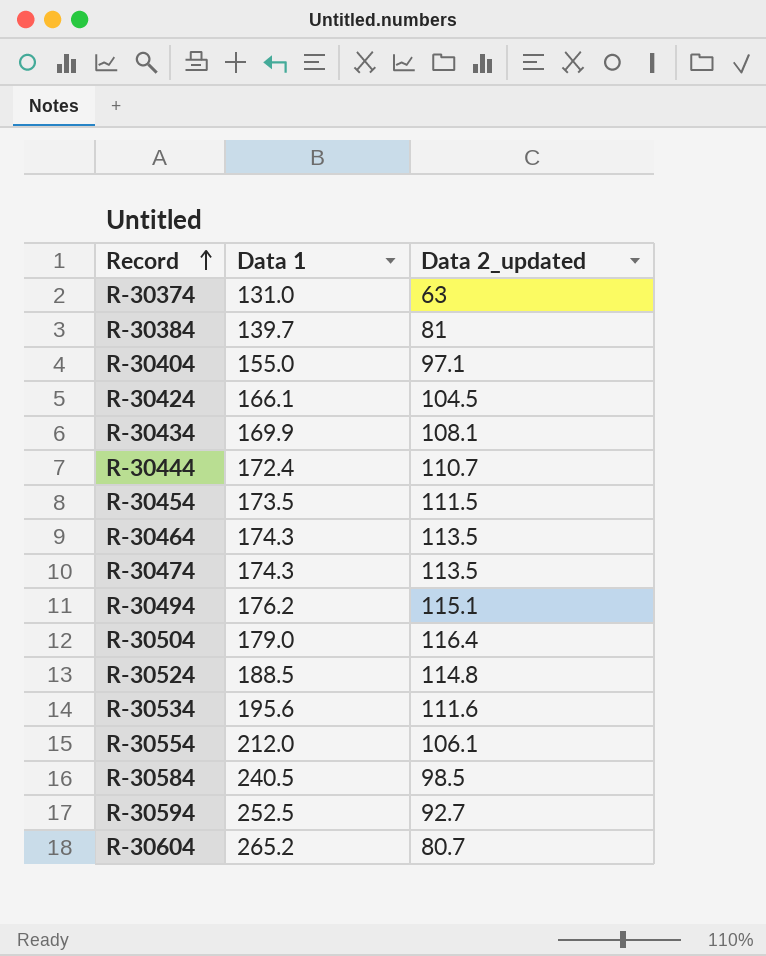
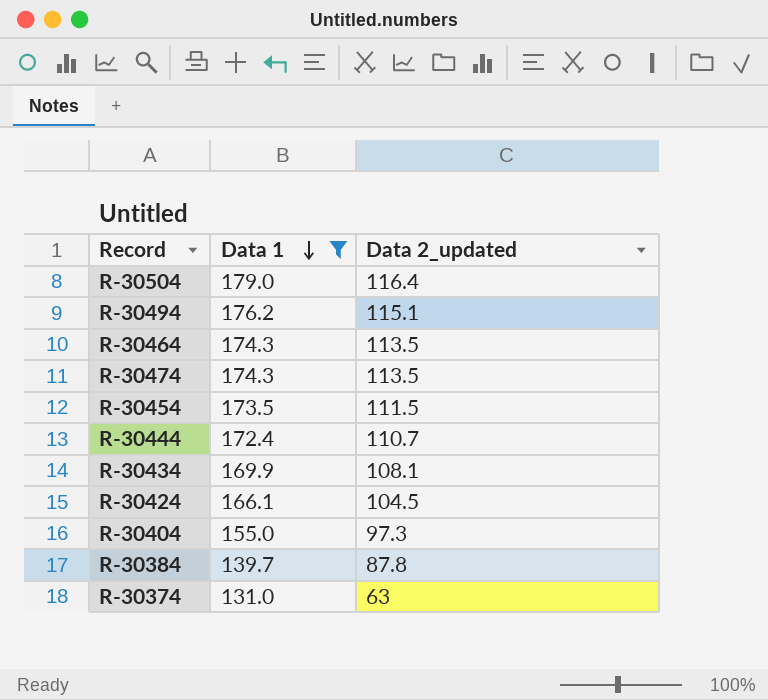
filter: none -> Data 1 <= 179.0
row order: Record ascending -> Data 1 descending
R-30404 | Data 2_updated: 97.1 -> 97.3
R-30384 | Data 2_updated: 81 -> 87.8

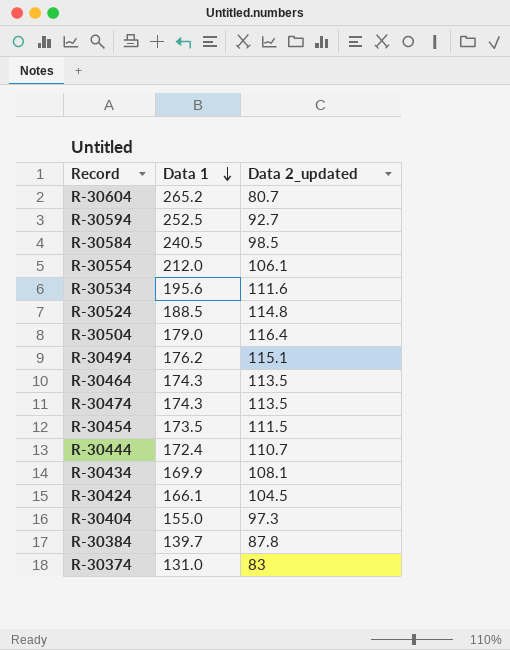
filter: Data 1 <= 179.0 -> none
R-30374 | Data 2_updated: 63 -> 83

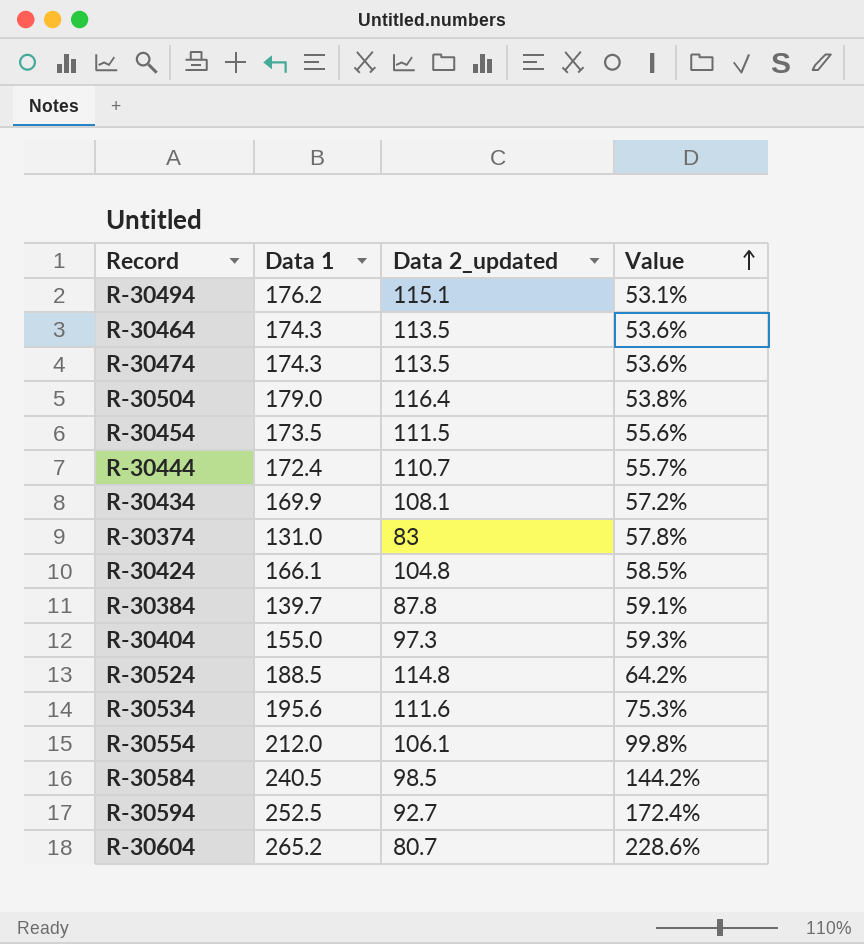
row order: Data 1 descending -> Value ascending
column Value | formula: none -> ([Data 1] - [Data 2_updated]) / [Data 2_updated]
R-30424 | Data 2_updated: 104.5 -> 104.8

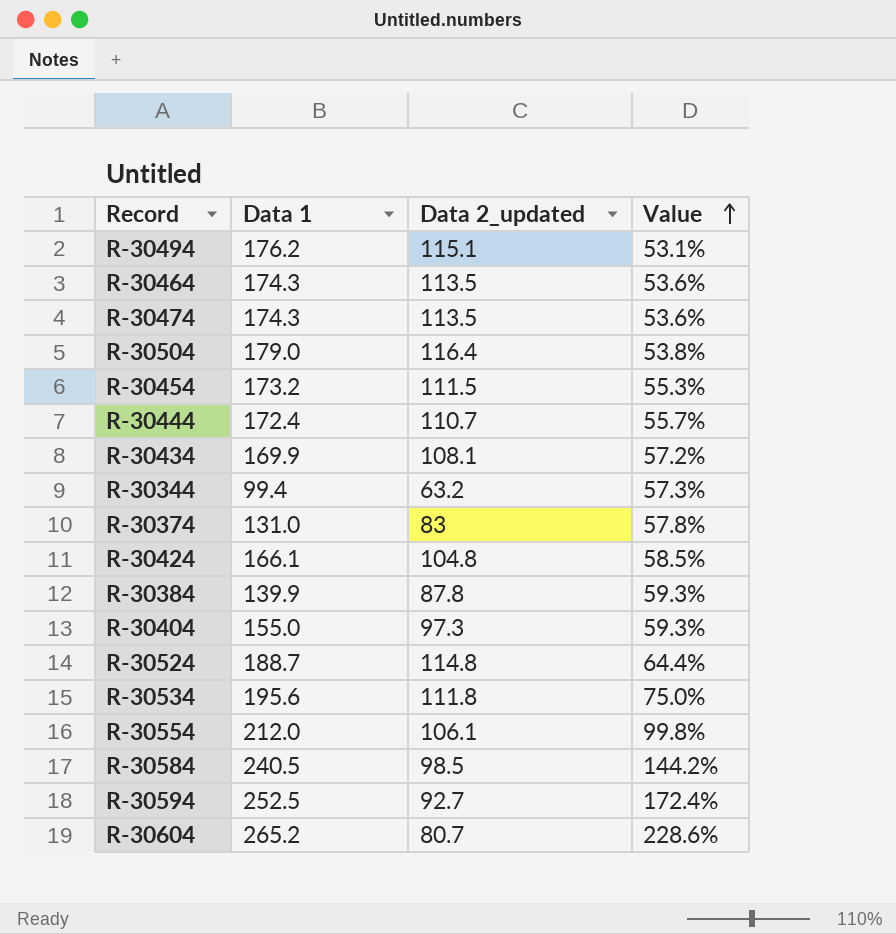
R-30454 | Data 1: 173.5 -> 173.2
R-30454 | Value: 55.6% -> 55.3%
row R-30344: none -> 99.4 | 63.2 | 57.3%
R-30384 | Data 1: 139.7 -> 139.9
R-30384 | Value: 59.1% -> 59.3%
R-30524 | Data 1: 188.5 -> 188.7
R-30524 | Value: 64.2% -> 64.4%
R-30534 | Data 2_updated: 111.6 -> 111.8
R-30534 | Value: 75.3% -> 75.0%

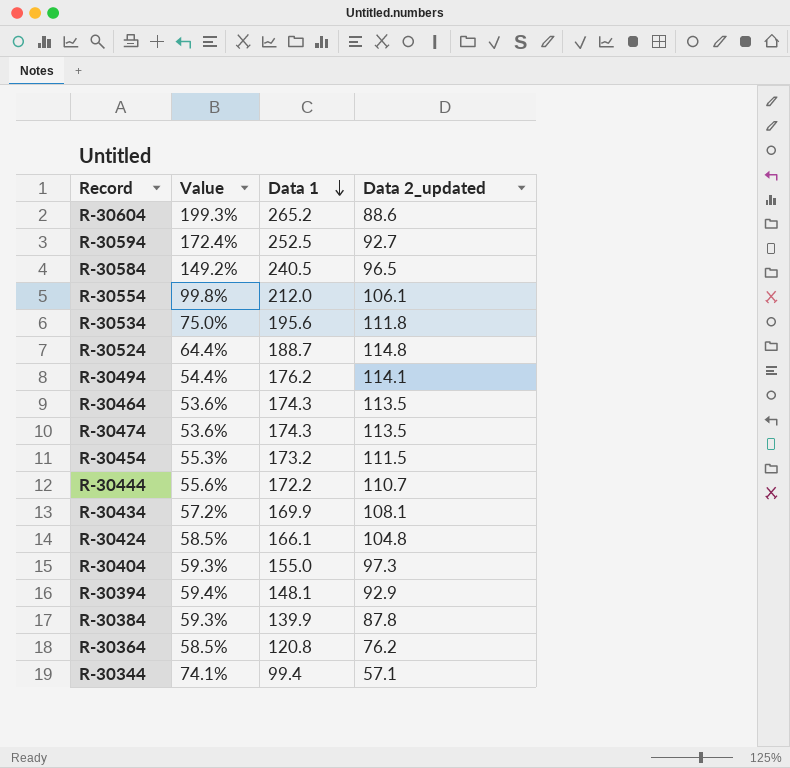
row order: Value ascending -> Data 1 descending
column Value | position: 4 -> 2
row R-30504: 179.0 | 116.4 | 53.8% -> none
row R-30374: 131.0 | 83 | 57.8% -> none
R-30604 | Value: 228.6% -> 199.3%
R-30604 | Data 2_updated: 80.7 -> 88.6
R-30584 | Value: 144.2% -> 149.2%
R-30584 | Data 2_updated: 98.5 -> 96.5
R-30494 | Value: 53.1% -> 54.4%
R-30494 | Data 2_updated: 115.1 -> 114.1
R-30444 | Value: 55.7% -> 55.6%
R-30444 | Data 1: 172.4 -> 172.2
row R-30394: none -> 59.4% | 148.1 | 92.9
row R-30364: none -> 58.5% | 120.8 | 76.2
R-30344 | Value: 57.3% -> 74.1%
R-30344 | Data 2_updated: 63.2 -> 57.1

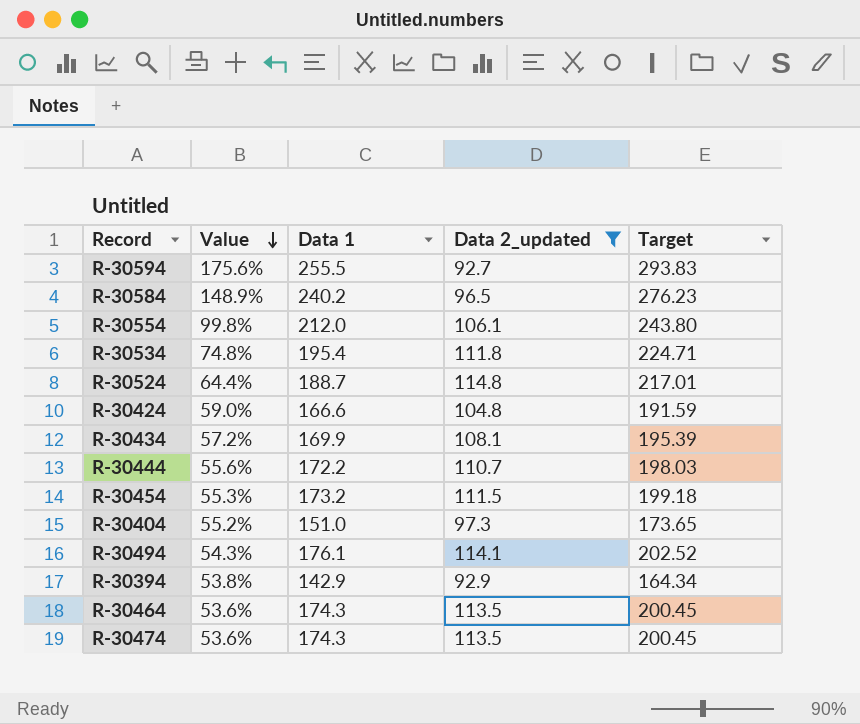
filter: none -> Data 2_updated >= 92.7
row order: Data 1 descending -> Value descending
column Target | formula: none -> [Data 1] * 1.15
R-30594 | Value: 172.4% -> 175.6%
R-30594 | Data 1: 252.5 -> 255.5
R-30584 | Value: 149.2% -> 148.9%
R-30584 | Data 1: 240.5 -> 240.2
R-30534 | Value: 75.0% -> 74.8%
R-30534 | Data 1: 195.6 -> 195.4
R-30424 | Value: 58.5% -> 59.0%
R-30424 | Data 1: 166.1 -> 166.6
R-30404 | Value: 59.3% -> 55.2%
R-30404 | Data 1: 155.0 -> 151.0
R-30494 | Value: 54.4% -> 54.3%
R-30494 | Data 1: 176.2 -> 176.1
R-30394 | Value: 59.4% -> 53.8%
R-30394 | Data 1: 148.1 -> 142.9

